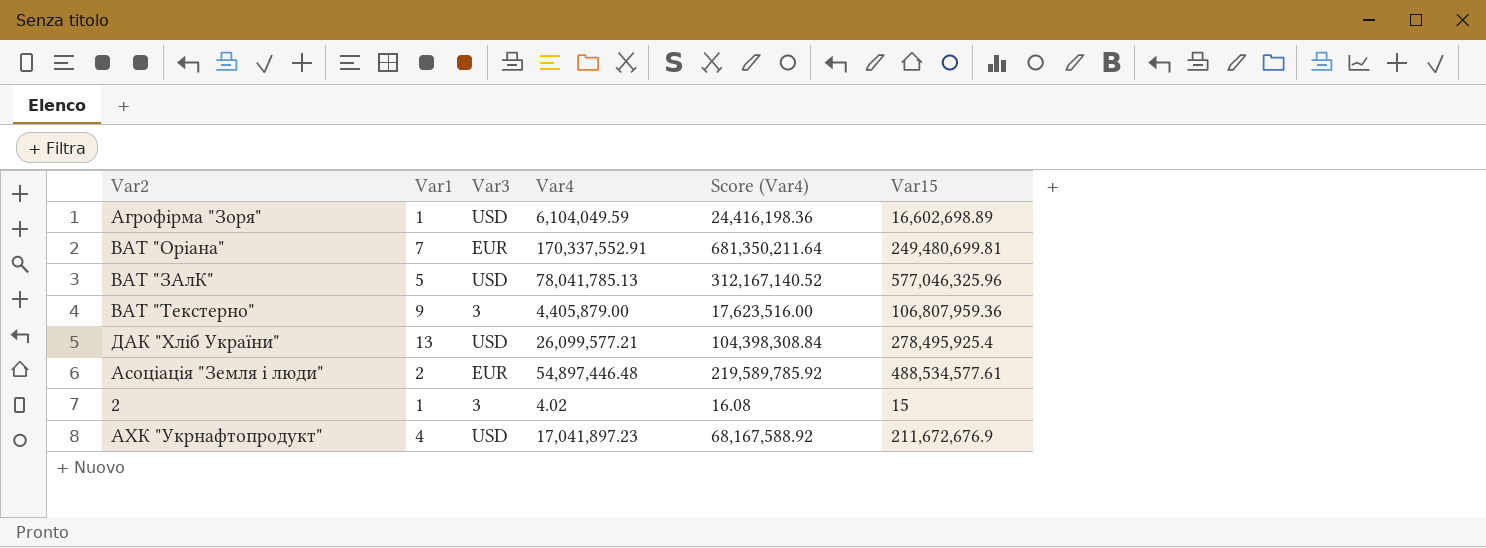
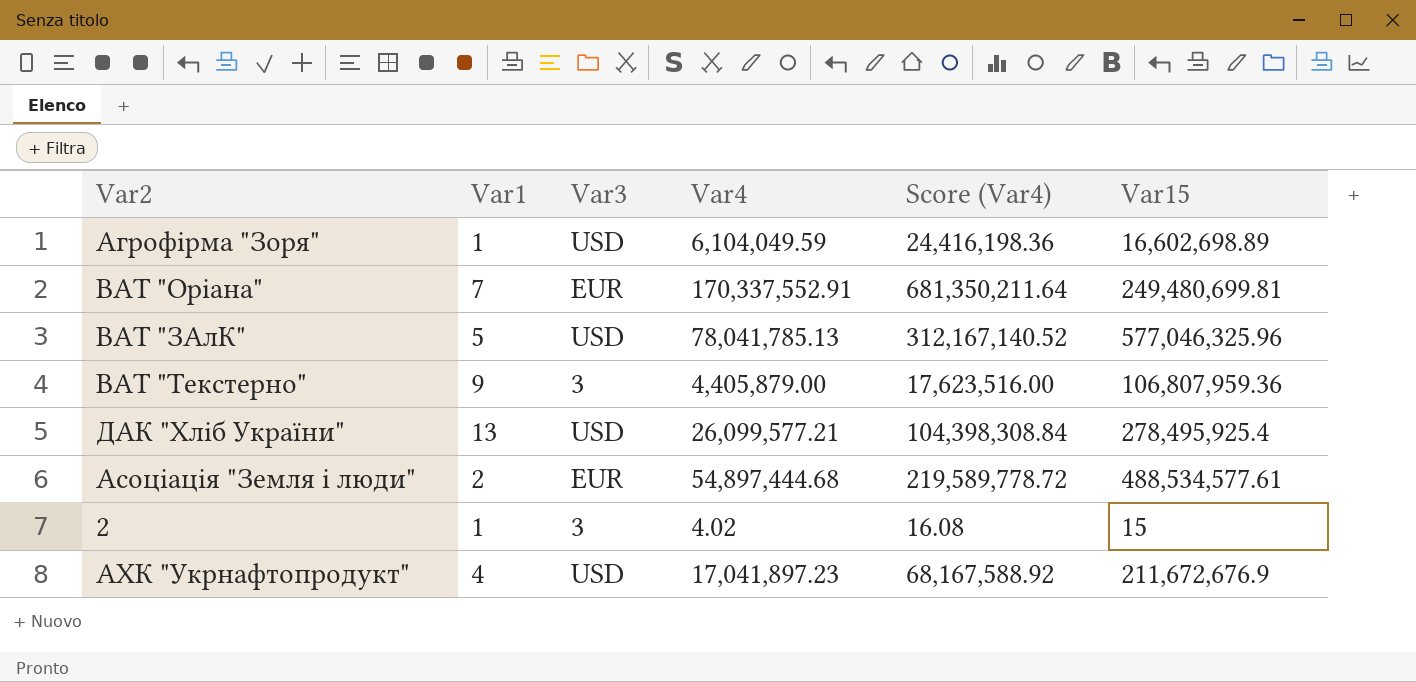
Асоціація "Земля і люди" | Var4: 54,897,446.48 -> 54,897,444.68
Асоціація "Земля і люди" | Score (Var4): 219,589,785.92 -> 219,589,778.72

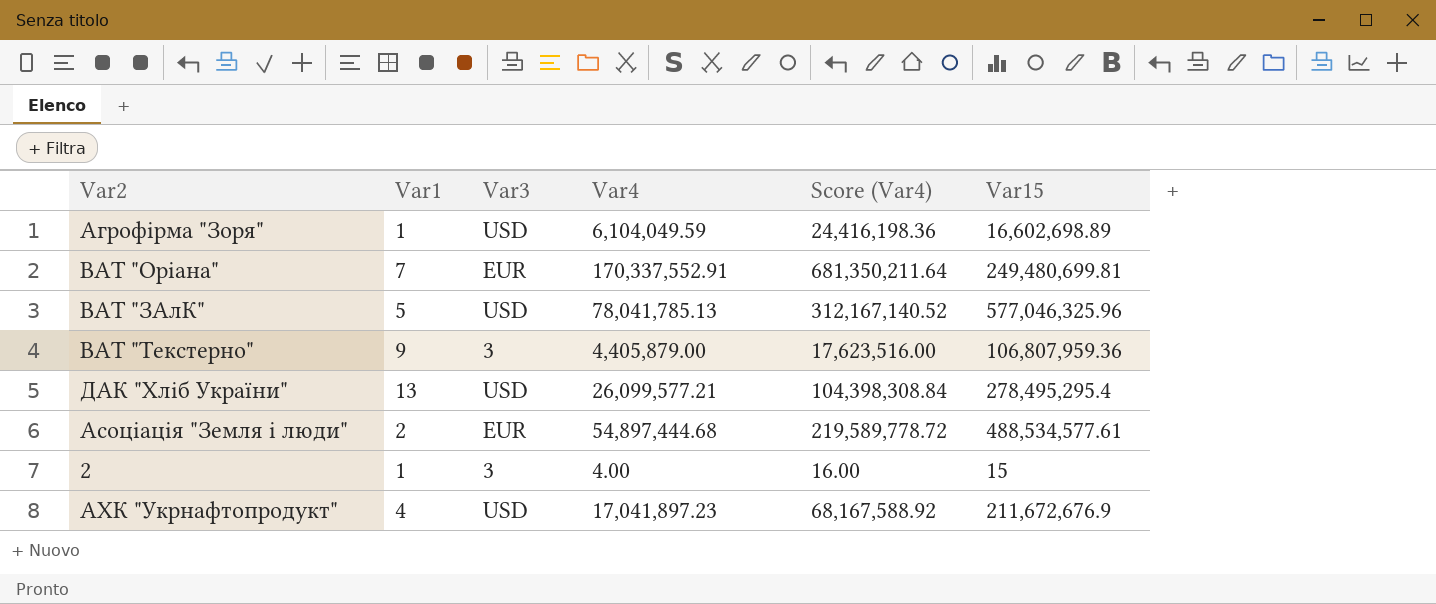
ДАК "Хліб України" | Var15: 278,495,925.4 -> 278,495,295.4
2 | Var4: 4.02 -> 4.00
2 | Score (Var4): 16.08 -> 16.00

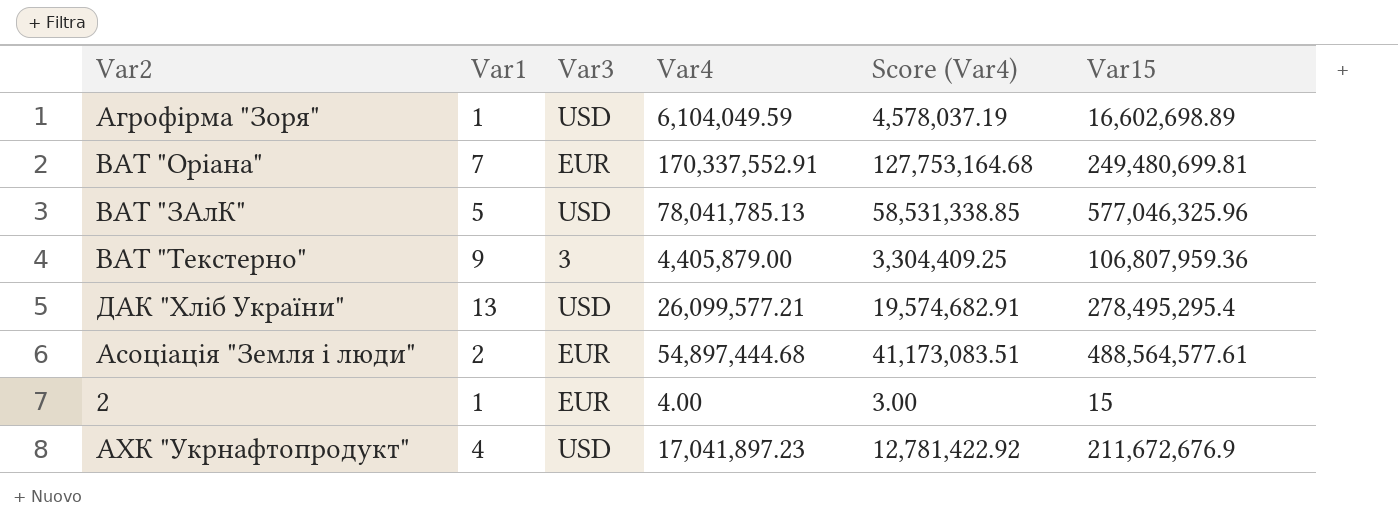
column Score (Var4) | formula: [Var4] * 4 -> [Var4] * 0.75
Асоціація "Земля і люди" | Var15: 488,534,577.61 -> 488,564,577.61
2 | Var3: 3 -> EUR

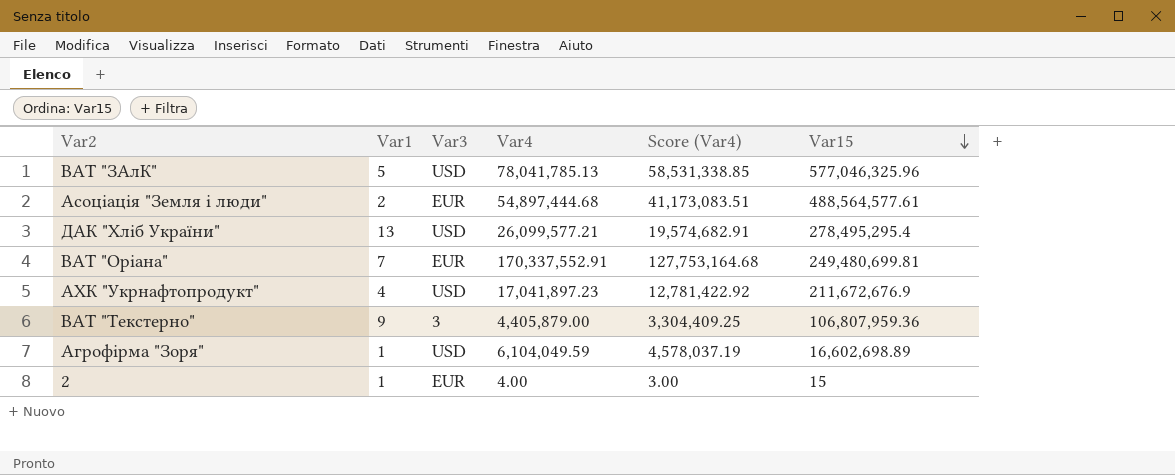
row order: none -> Var15 descending

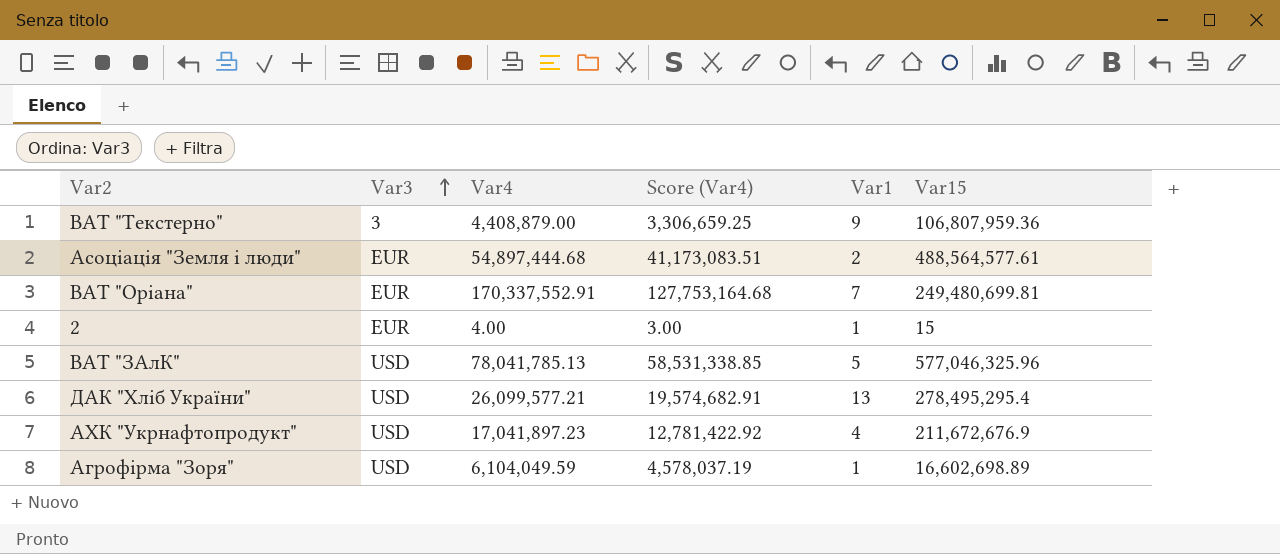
row order: Var15 descending -> Var3 ascending
column Var1 | position: 2 -> 5
ВАТ "Текстерно" | Var4: 4,405,879.00 -> 4,408,879.00
ВАТ "Текстерно" | Score (Var4): 3,304,409.25 -> 3,306,659.25

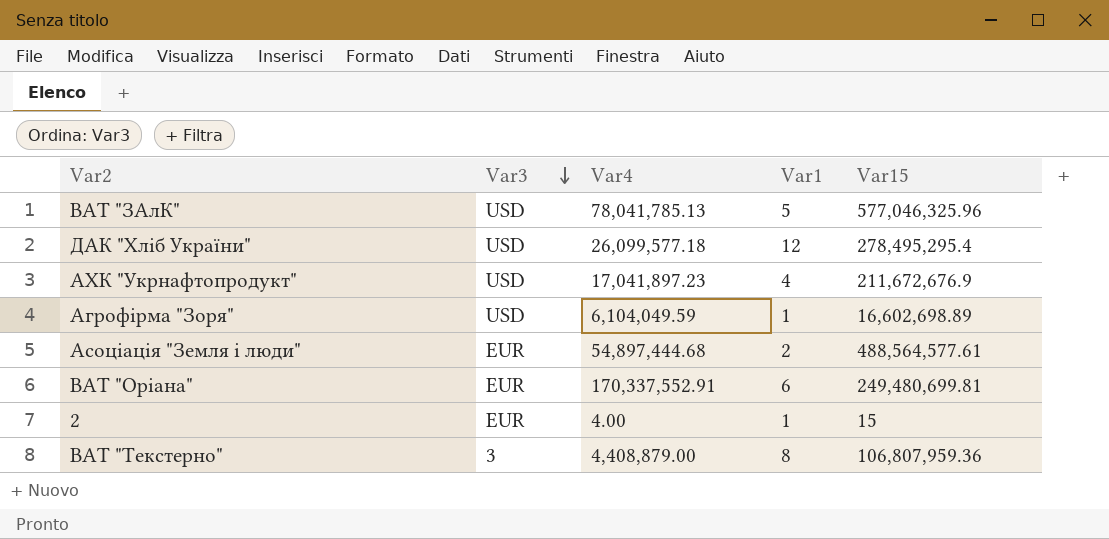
row order: Var3 ascending -> Var3 descending
column Score (Var4) | formula: [Var4] * 0.75 -> none
ДАК "Хліб України" | Var4: 26,099,577.21 -> 26,099,577.18
ДАК "Хліб України" | Var1: 13 -> 12
ВАТ "Оріана" | Var1: 7 -> 6
ВАТ "Текстерно" | Var1: 9 -> 8

